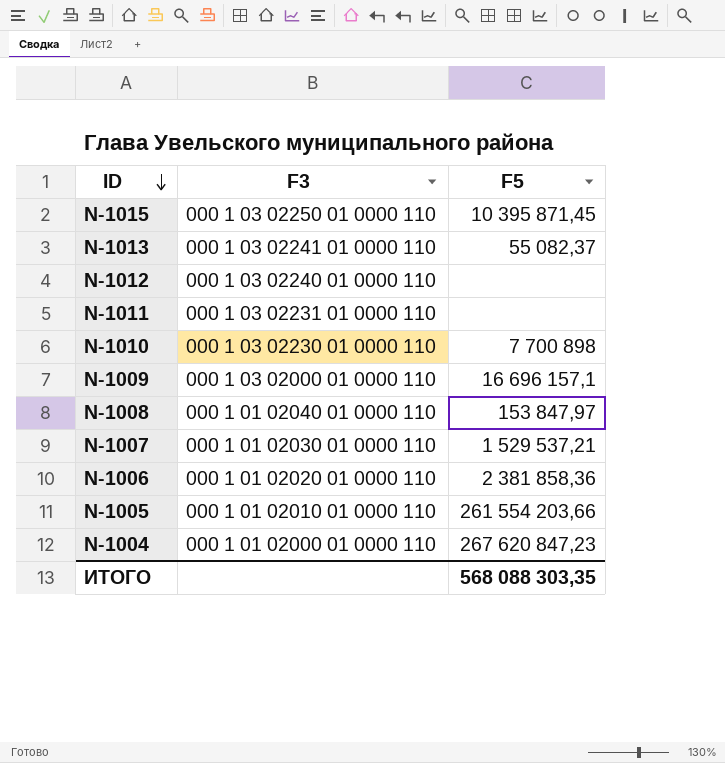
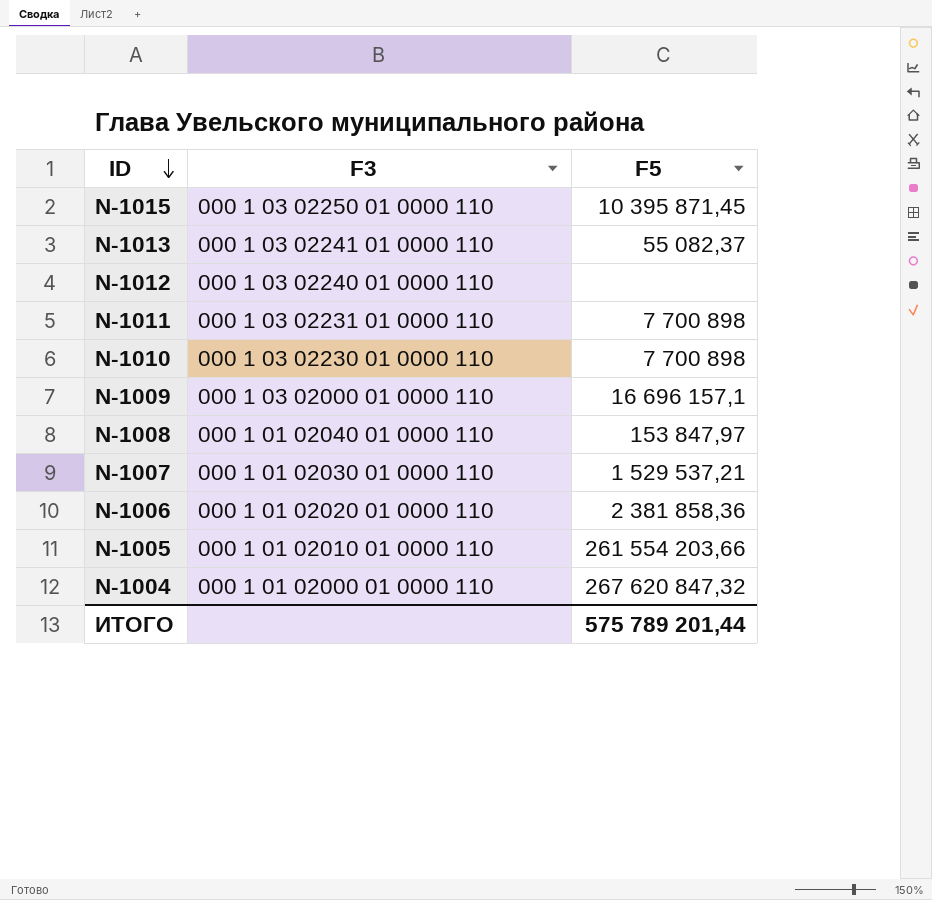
N-1011 | F5: none -> 7 700 898
N-1004 | F5: 267 620 847,23 -> 267 620 847,32
ИТОГО | F5: 568 088 303,35 -> 575 789 201,44

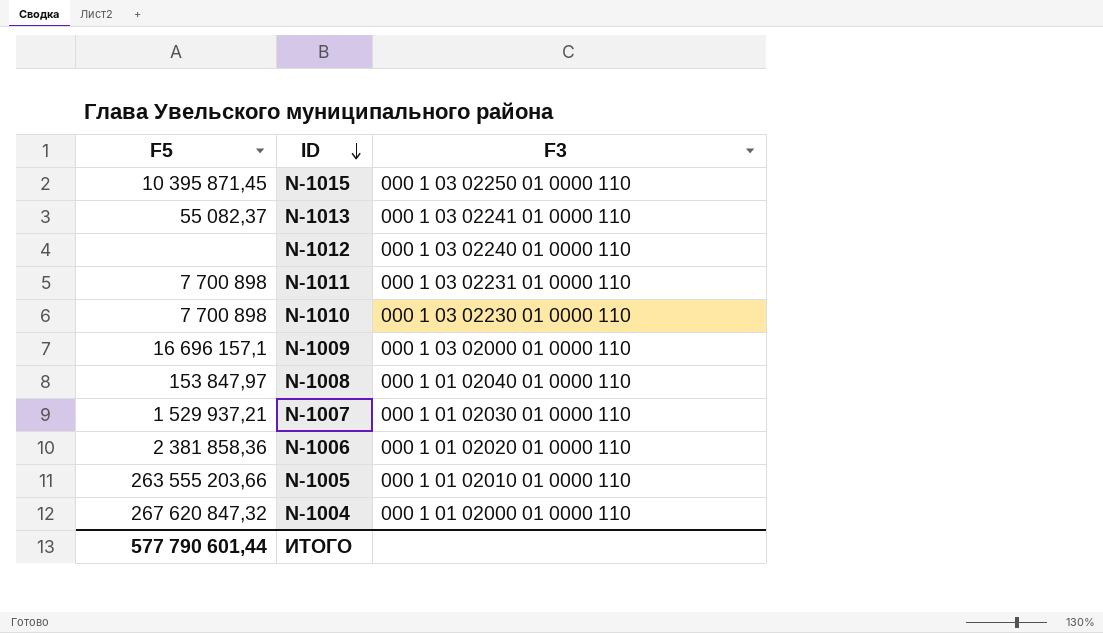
column F5 | position: 3 -> 1
N-1007 | F5: 1 529 537,21 -> 1 529 937,21
N-1005 | F5: 261 554 203,66 -> 263 555 203,66
ИТОГО | F5: 575 789 201,44 -> 577 790 601,44

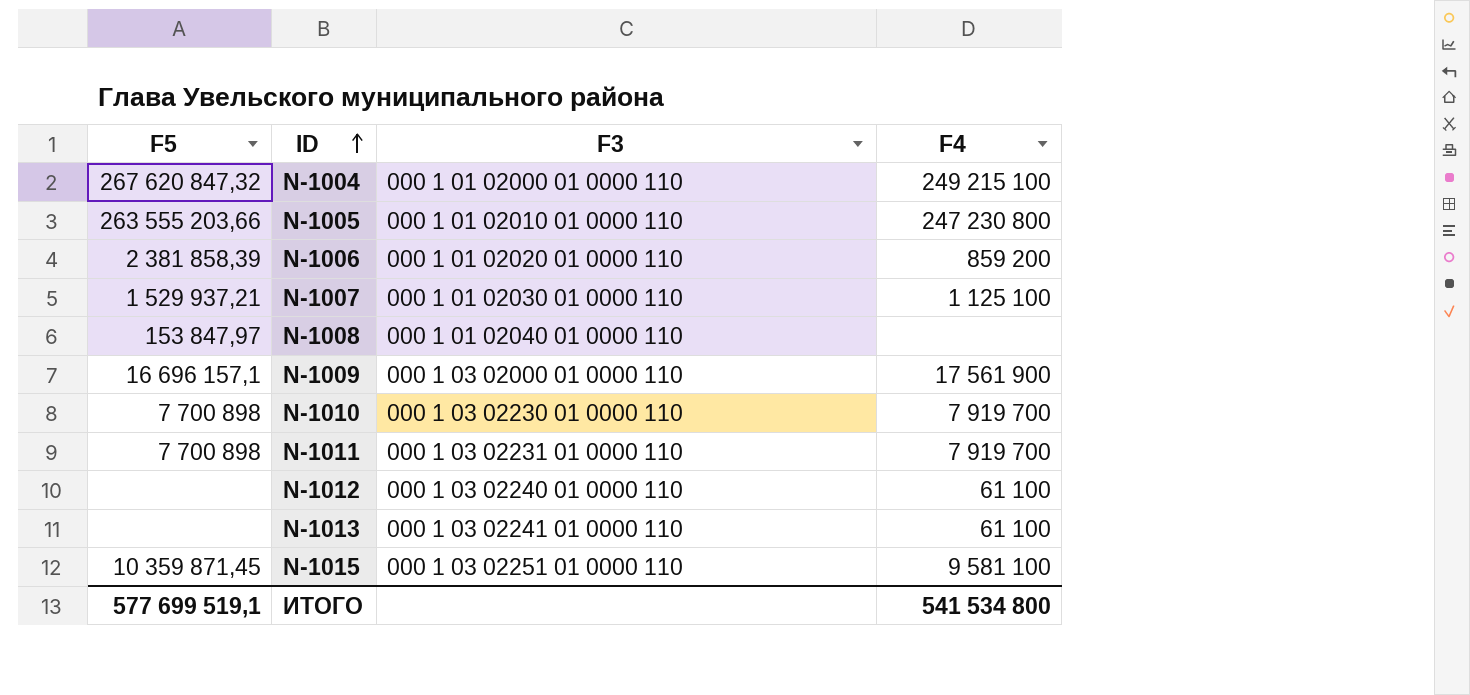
row order: ID descending -> ID ascending
column F4 | position: none -> 4
N-1006 | F5: 2 381 858,36 -> 2 381 858,39
N-1013 | F5: 55 082,37 -> none
N-1015 | F5: 10 395 871,45 -> 10 359 871,45
N-1015 | F3: 000 1 03 02250 01 0000 110 -> 000 1 03 02251 01 0000 110
ИТОГО | F5: 577 790 601,44 -> 577 699 519,1

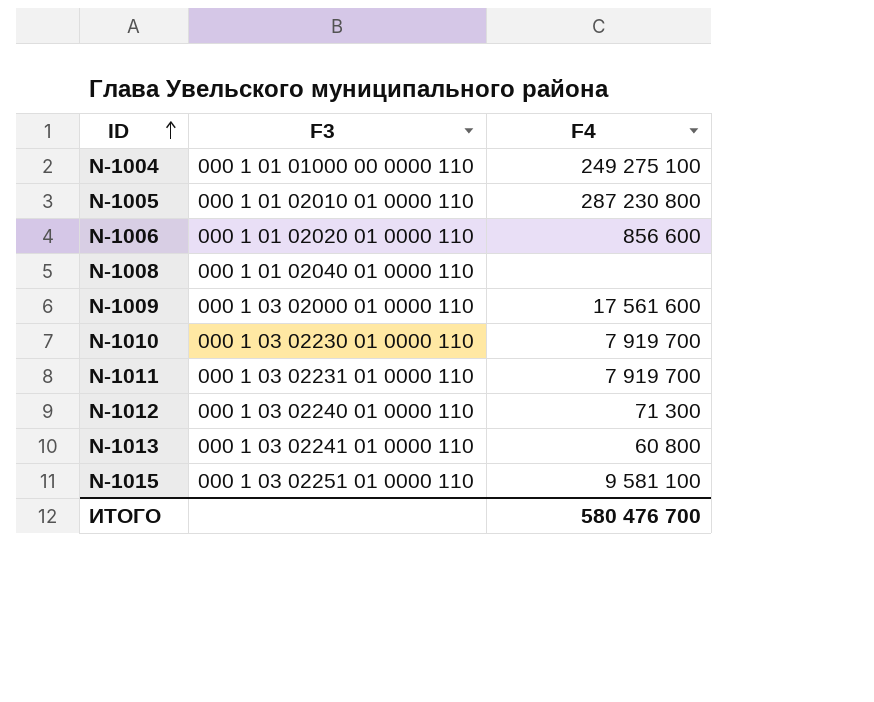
column F5 | position: 1 -> none
row N-1007: 1 529 937,21 | 000 1 01 02030 01 0000 110 | 1 125 100 -> none
N-1004 | F3: 000 1 01 02000 01 0000 110 -> 000 1 01 01000 00 0000 110
N-1004 | F4: 249 215 100 -> 249 275 100
N-1005 | F4: 247 230 800 -> 287 230 800
N-1006 | F4: 859 200 -> 856 600
N-1009 | F4: 17 561 900 -> 17 561 600
N-1012 | F4: 61 100 -> 71 300
N-1013 | F4: 61 100 -> 60 800
ИТОГО | F4: 541 534 800 -> 580 476 700

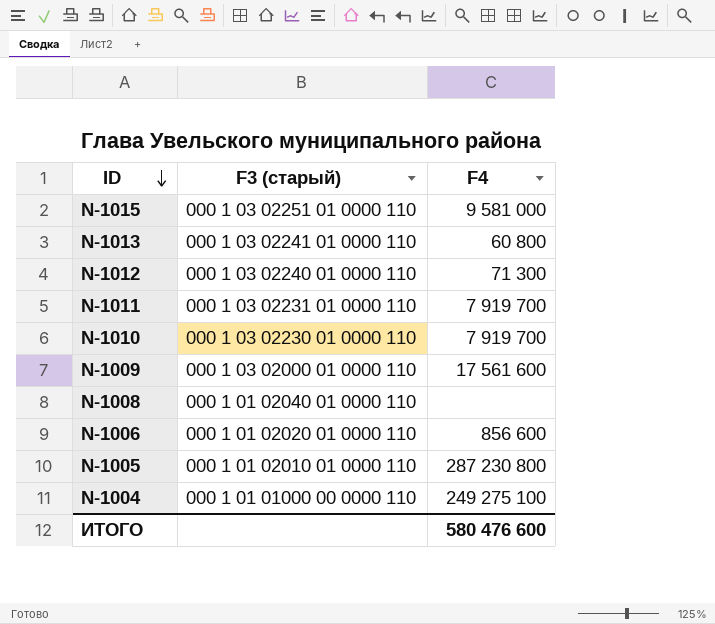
row order: ID ascending -> ID descending
column name: F3 -> F3 (старый)
N-1015 | F4: 9 581 100 -> 9 581 000
ИТОГО | F4: 580 476 700 -> 580 476 600

